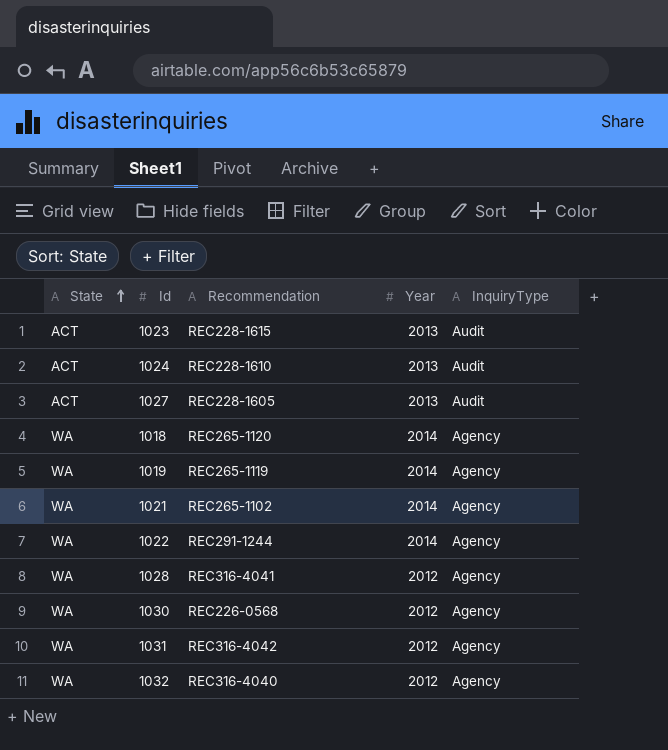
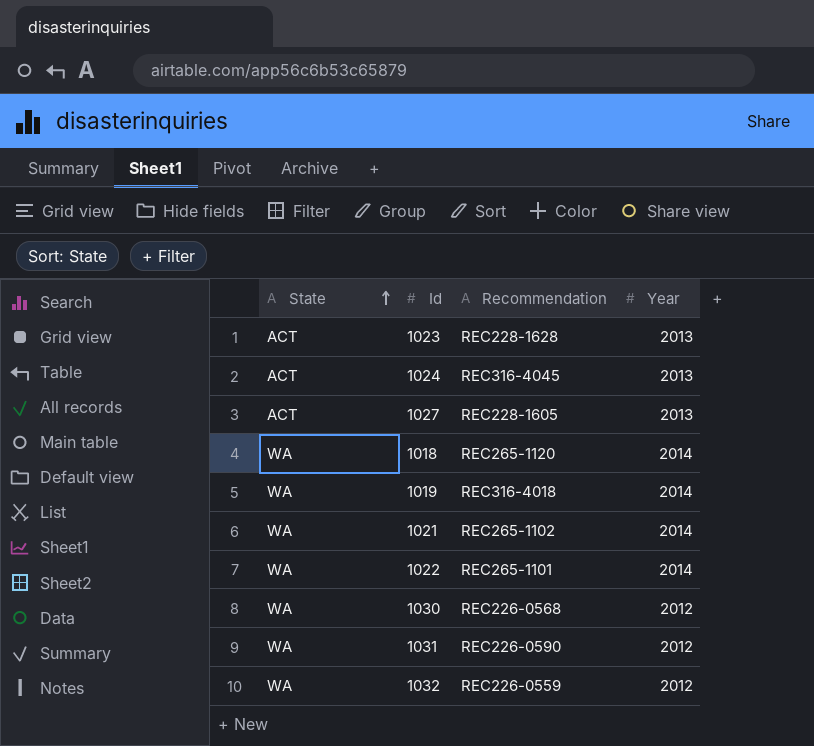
column InquiryType | position: 5 -> none
row 1028: WA | REC316-4041 | 2012 | Agency -> none
1023 | Recommendation: REC228-1615 -> REC228-1628
1024 | Recommendation: REC228-1610 -> REC316-4045
1019 | Recommendation: REC265-1119 -> REC316-4018
1022 | Recommendation: REC291-1244 -> REC265-1101
1031 | Recommendation: REC316-4042 -> REC226-0590
1032 | Recommendation: REC316-4040 -> REC226-0559

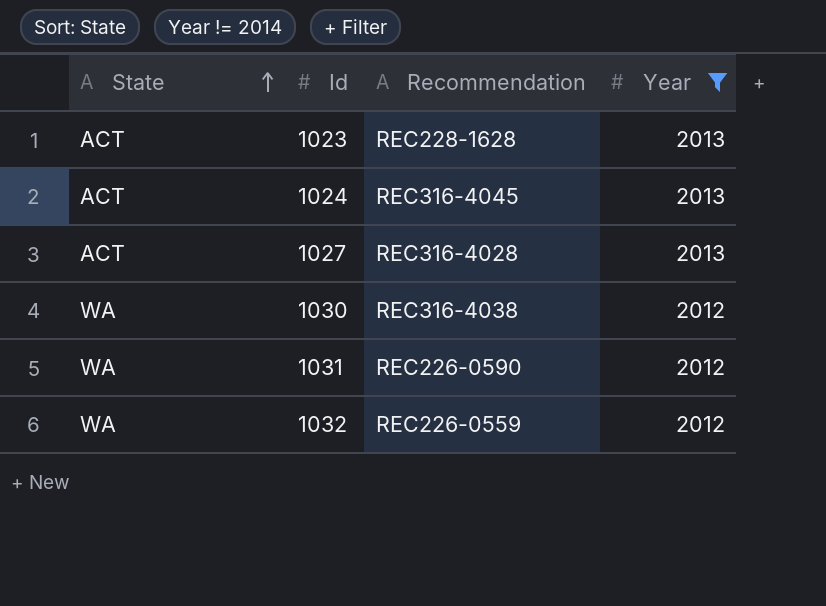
filter: none -> Year != 2014
1027 | Recommendation: REC228-1605 -> REC316-4028
1030 | Recommendation: REC226-0568 -> REC316-4038

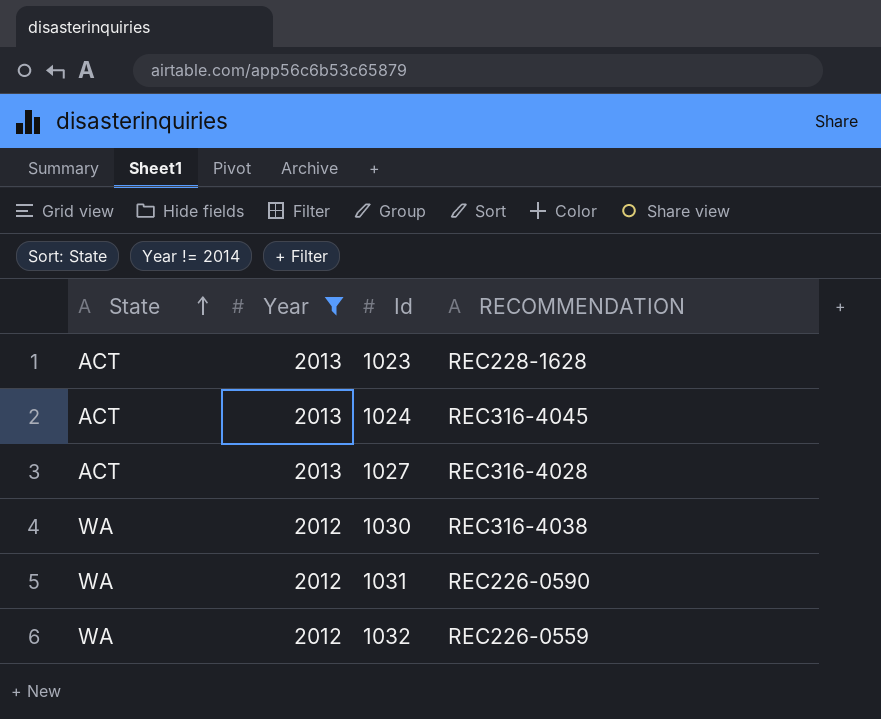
column Year | position: 4 -> 2
column name: Recommendation -> RECOMMENDATION

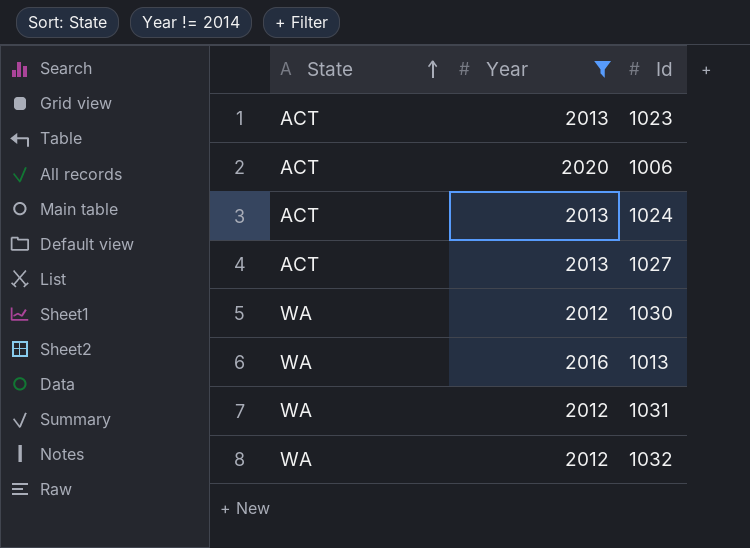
column RECOMMENDATION | position: 4 -> none
row 1006: none -> ACT | 2020
row 1013: none -> WA | 2016

